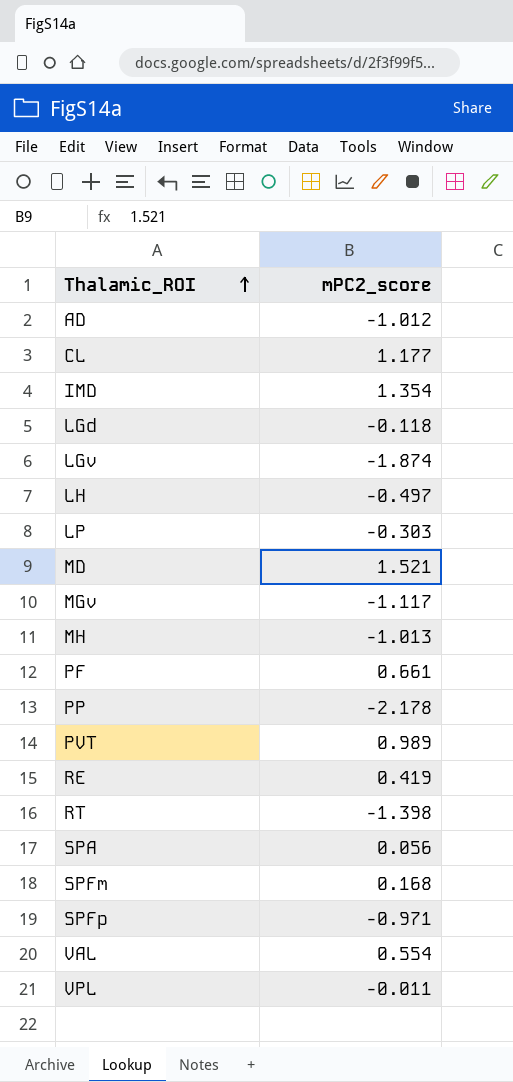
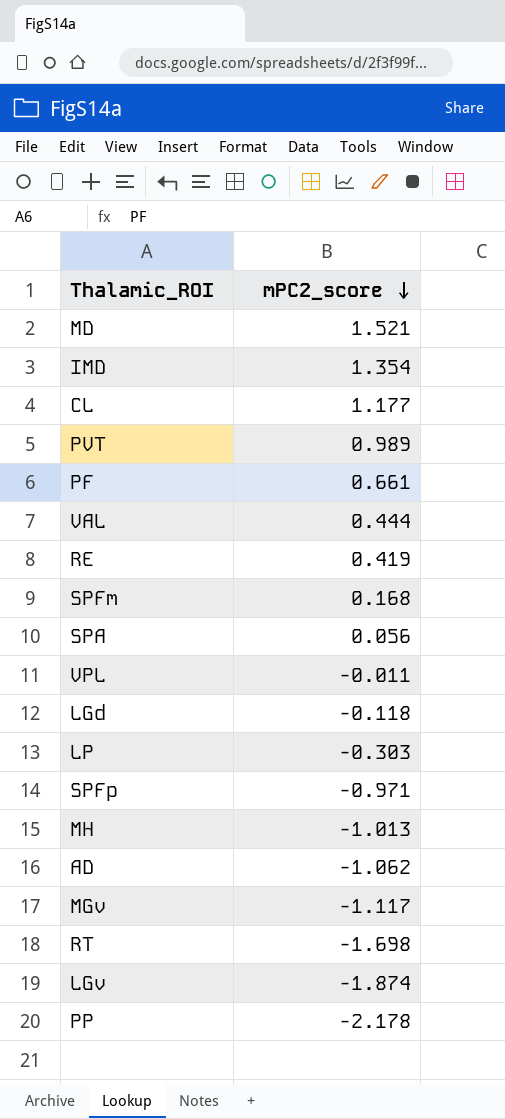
row order: Thalamic_ROI ascending -> mPC2_score descending
row LH: -0.497 -> none
VAL | mPC2_score: 0.554 -> 0.444
AD | mPC2_score: -1.012 -> -1.062
RT | mPC2_score: -1.398 -> -1.698

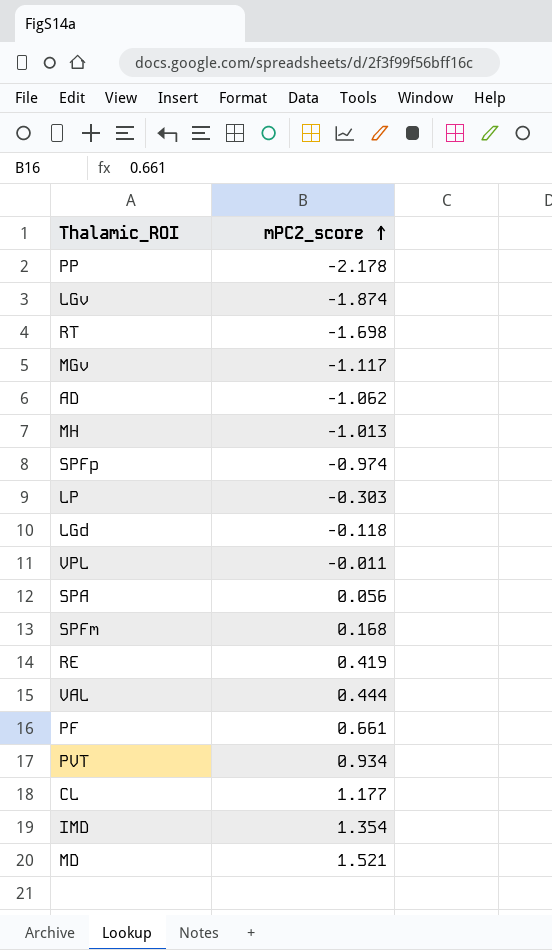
row order: mPC2_score descending -> mPC2_score ascending
SPFp | mPC2_score: -0.971 -> -0.974
PVT | mPC2_score: 0.989 -> 0.934

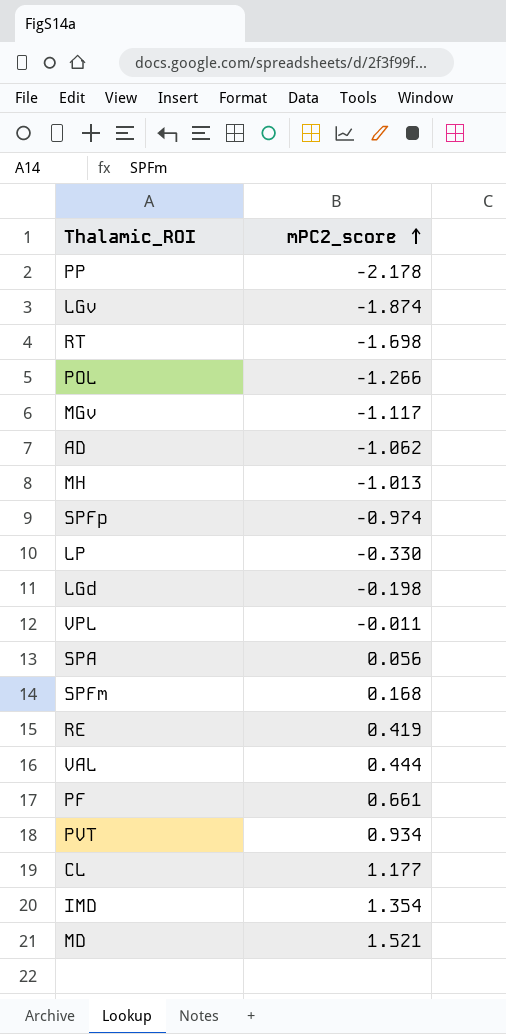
row POL: none -> -1.266
LP | mPC2_score: -0.303 -> -0.330
LGd | mPC2_score: -0.118 -> -0.198

